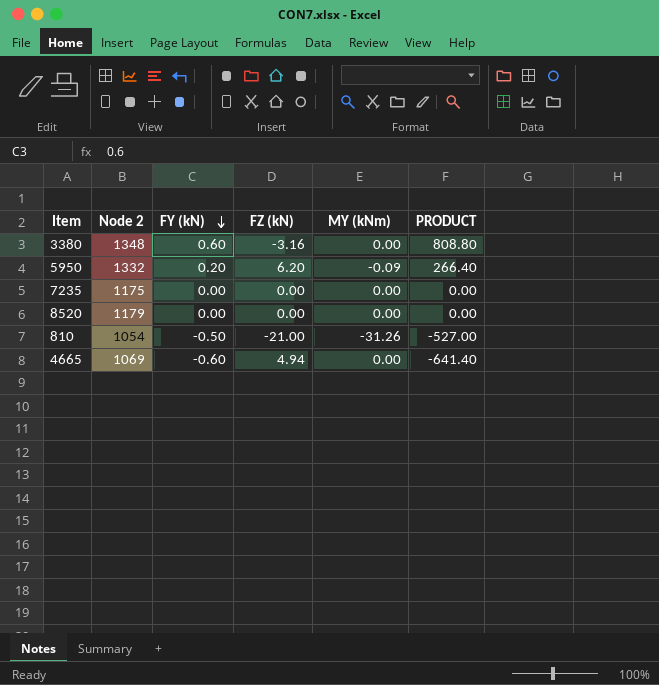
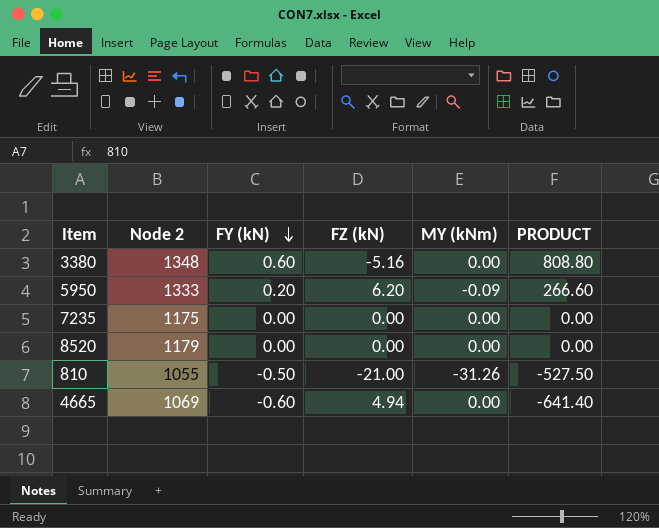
3380 | FZ (kN): -3.16 -> -5.16
5950 | Node 2: 1332 -> 1333
5950 | PRODUCT: 266.40 -> 266.60
810 | Node 2: 1054 -> 1055
810 | PRODUCT: -527.00 -> -527.50

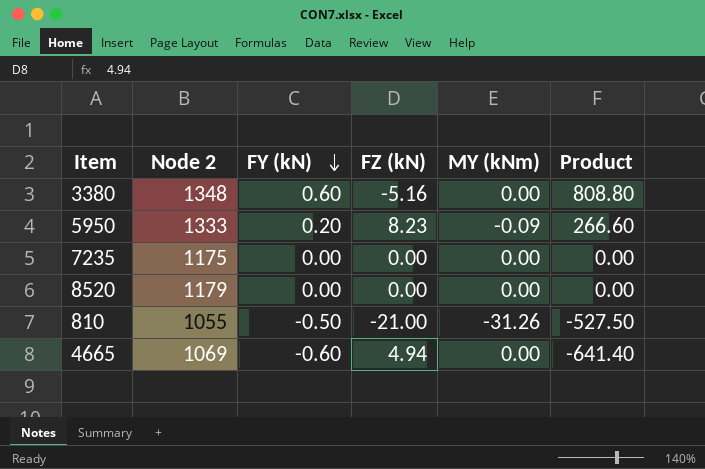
column name: PRODUCT -> Product
5950 | FZ (kN): 6.20 -> 8.23

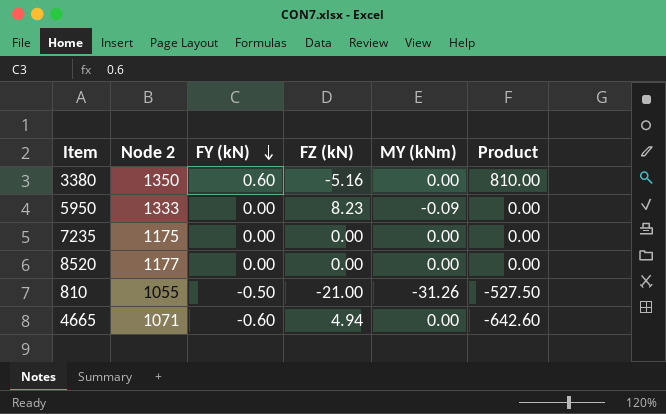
3380 | Node 2: 1348 -> 1350
3380 | Product: 808.80 -> 810.00
5950 | FY (kN): 0.20 -> 0.00
5950 | Product: 266.60 -> 0.00
8520 | Node 2: 1179 -> 1177
4665 | Node 2: 1069 -> 1071
4665 | Product: -641.40 -> -642.60

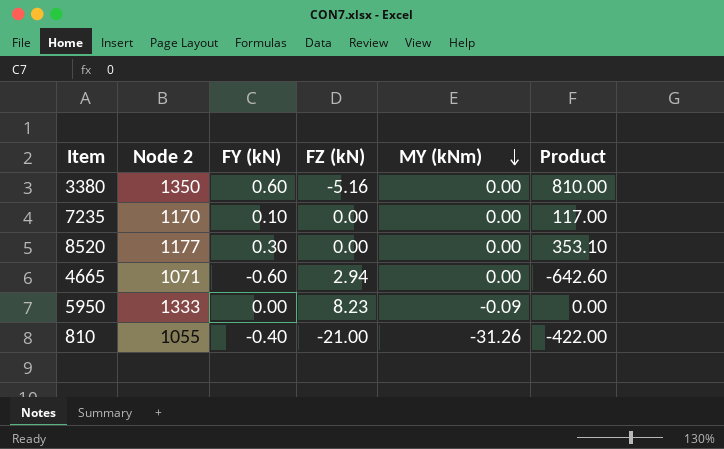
row order: FY (kN) descending -> MY (kNm) descending
7235 | Node 2: 1175 -> 1170
7235 | FY (kN): 0.00 -> 0.10
7235 | Product: 0.00 -> 117.00
8520 | FY (kN): 0.00 -> 0.30
8520 | Product: 0.00 -> 353.10
4665 | FZ (kN): 4.94 -> 2.94
810 | FY (kN): -0.50 -> -0.40
810 | Product: -527.50 -> -422.00

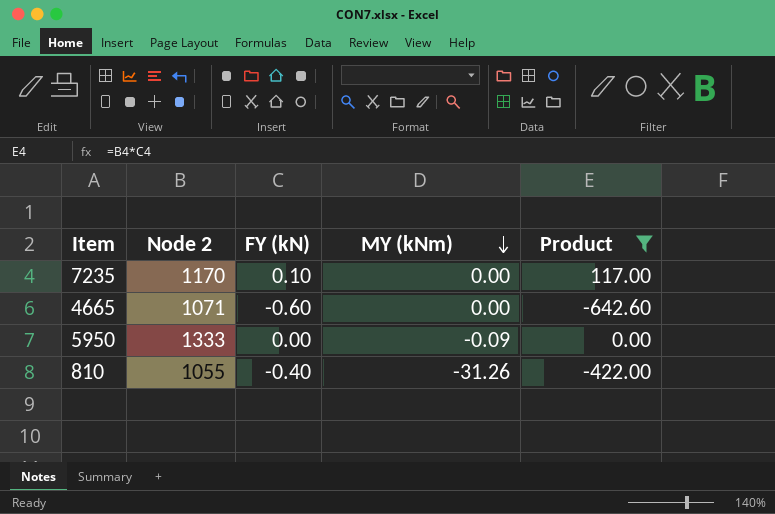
filter: none -> Product <= 117.00
column FZ (kN) | position: 4 -> none

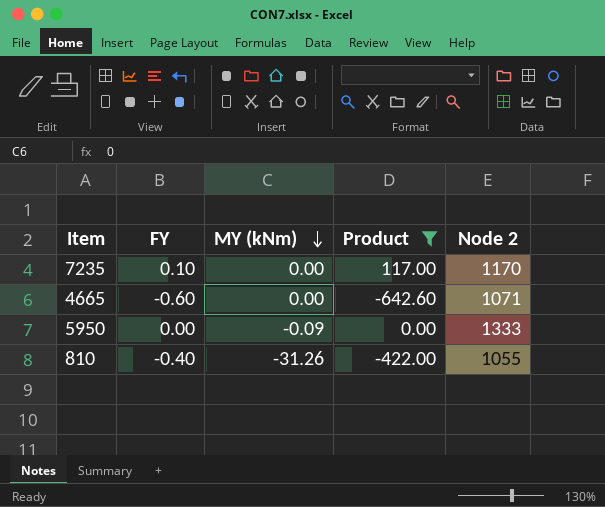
column name: FY (kN) -> FY
column Node 2 | position: 2 -> 5

